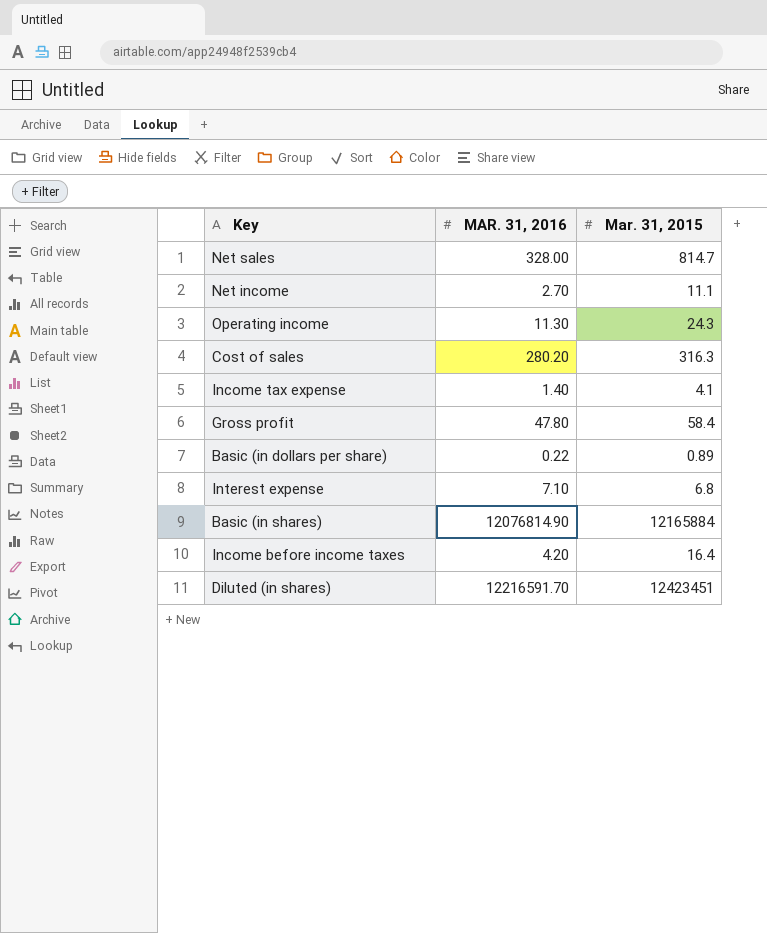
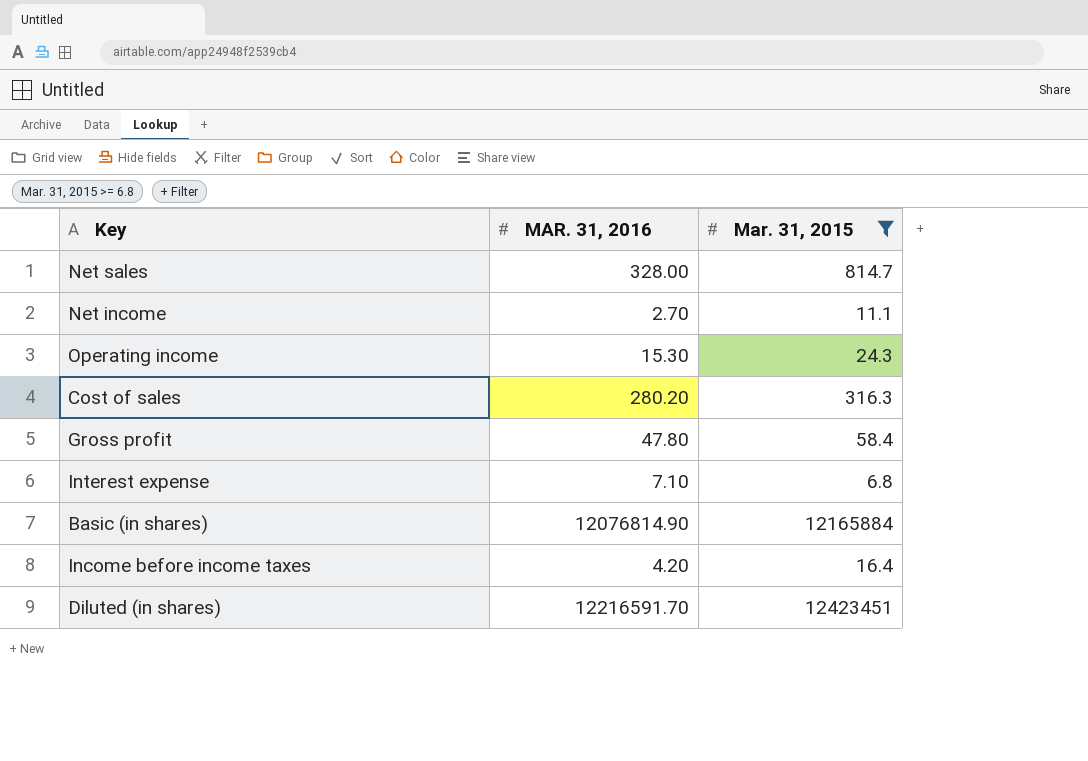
filter: none -> Mar. 31, 2015 >= 6.8
Operating income | MAR. 31, 2016: 11.30 -> 15.30

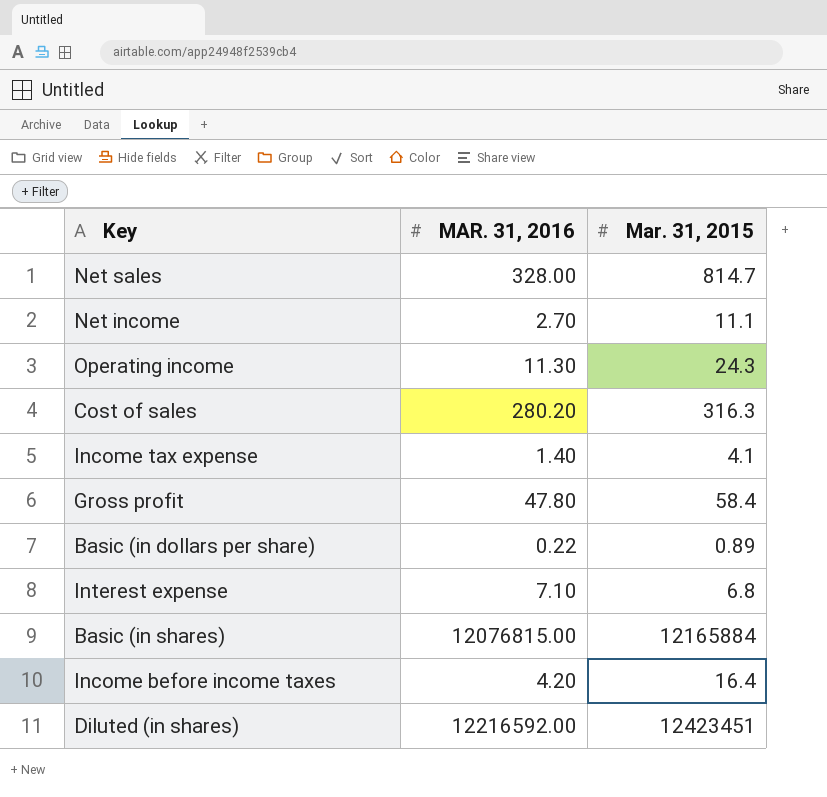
filter: Mar. 31, 2015 >= 6.8 -> none
Operating income | MAR. 31, 2016: 15.30 -> 11.30
Basic (in shares) | MAR. 31, 2016: 12076814.90 -> 12076815.00
Diluted (in shares) | MAR. 31, 2016: 12216591.70 -> 12216592.00

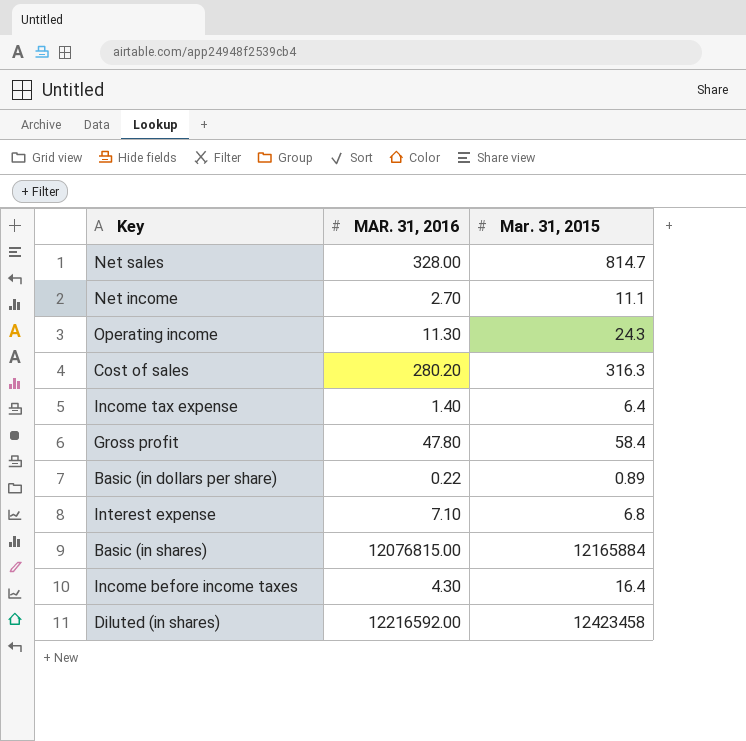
Income tax expense | Mar. 31, 2015: 4.1 -> 6.4
Income before income taxes | MAR. 31, 2016: 4.20 -> 4.30
Diluted (in shares) | Mar. 31, 2015: 12423451 -> 12423458

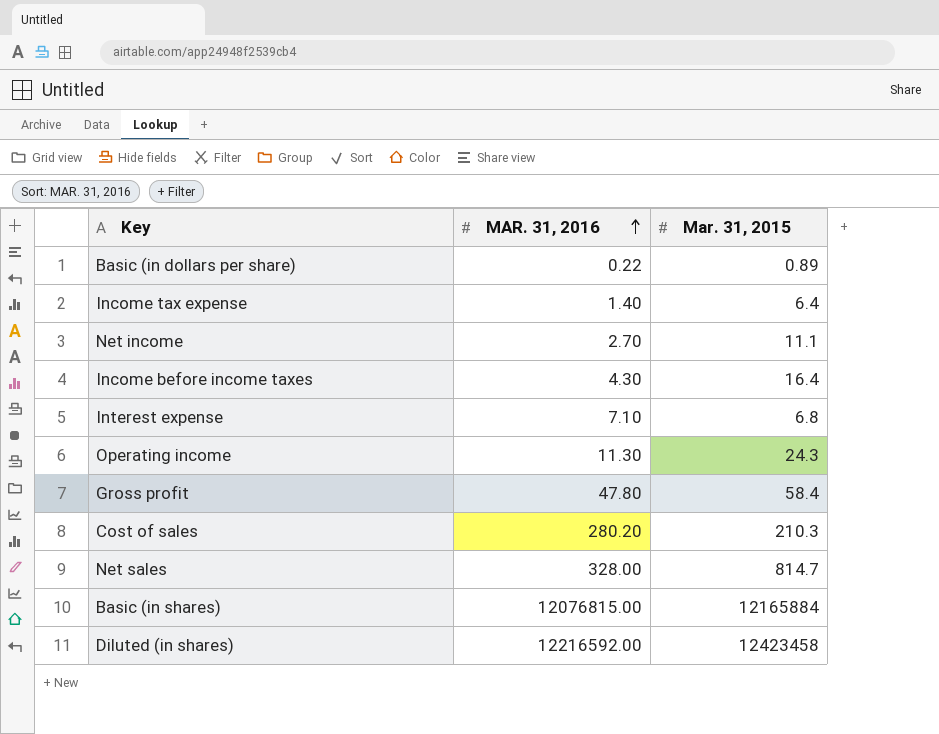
row order: none -> MAR. 31, 2016 ascending
Cost of sales | Mar. 31, 2015: 316.3 -> 210.3

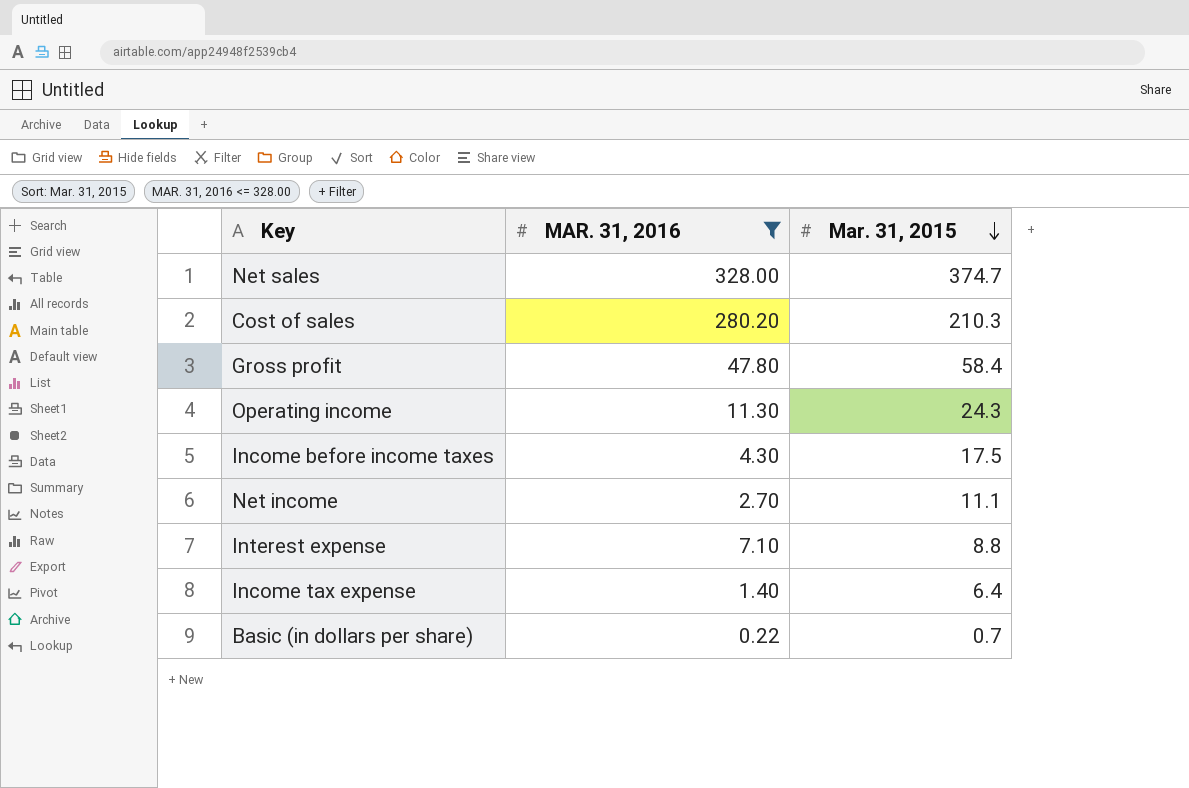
filter: none -> MAR. 31, 2016 <= 328.00
row order: MAR. 31, 2016 ascending -> Mar. 31, 2015 descending
Net sales | Mar. 31, 2015: 814.7 -> 374.7
Income before income taxes | Mar. 31, 2015: 16.4 -> 17.5
Interest expense | Mar. 31, 2015: 6.8 -> 8.8
Basic (in dollars per share) | Mar. 31, 2015: 0.89 -> 0.7

